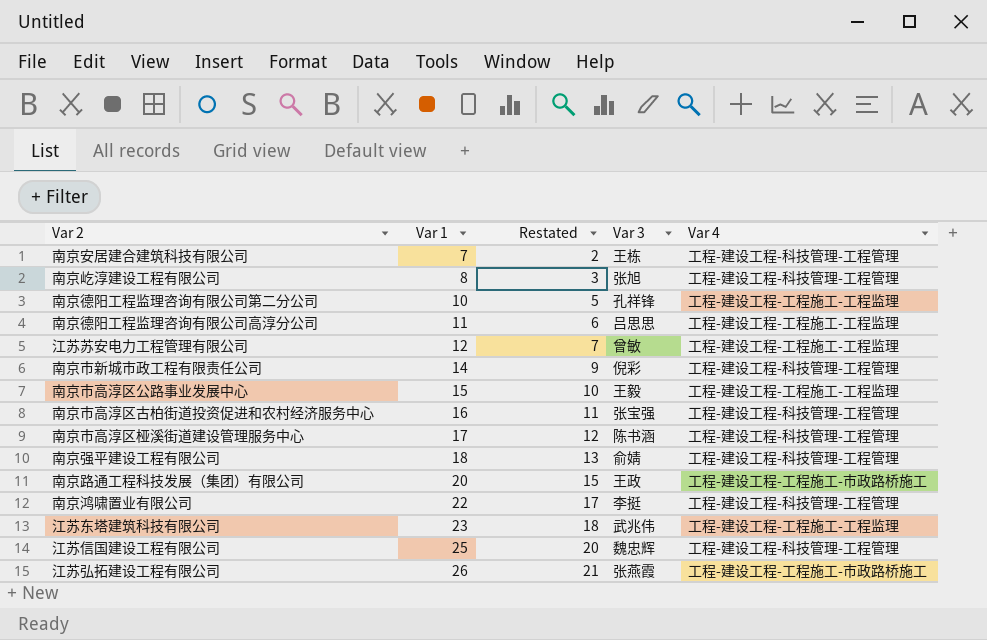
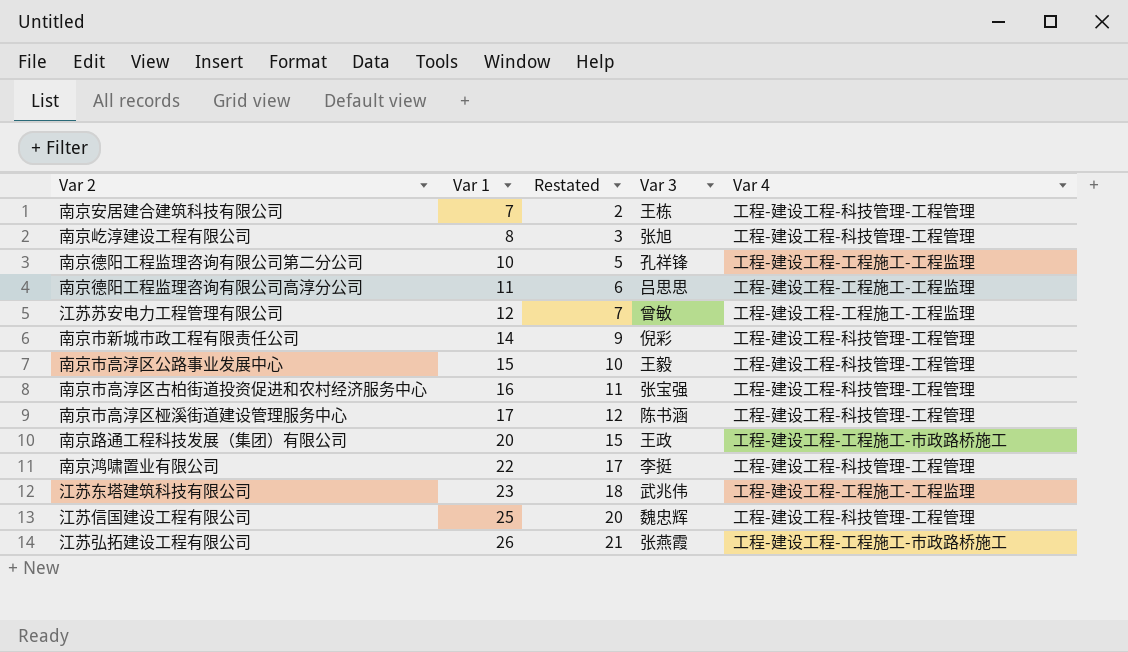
row 南京强平建设工程有限公司: 18 | 13 | 俞婧 | 工程-建设工程-科技管理-工程管理 -> none
南京市高淳区公路事业发展中心 | Var 4: 工程-建设工程-工程施工-工程监理 -> 工程-建设工程-科技管理-工程管理

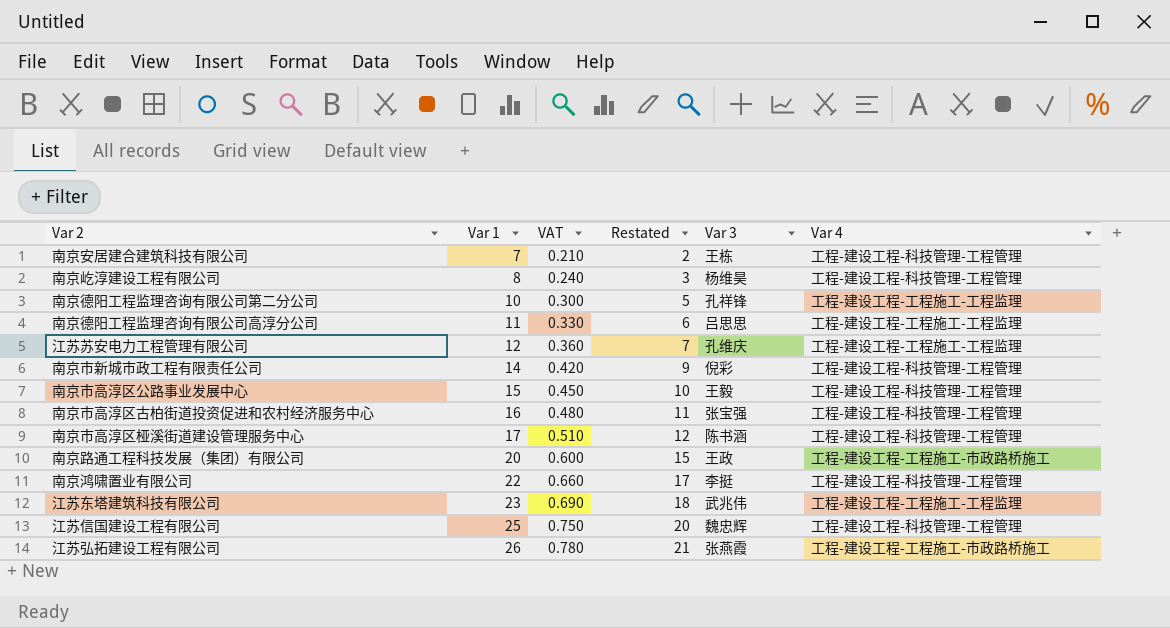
column VAT | formula: none -> [Var 1] * 0.03
南京屹淳建设工程有限公司 | Var 3: 张旭 -> 杨维昊
江苏苏安电力工程管理有限公司 | Var 3: 曾敏 -> 孔维庆

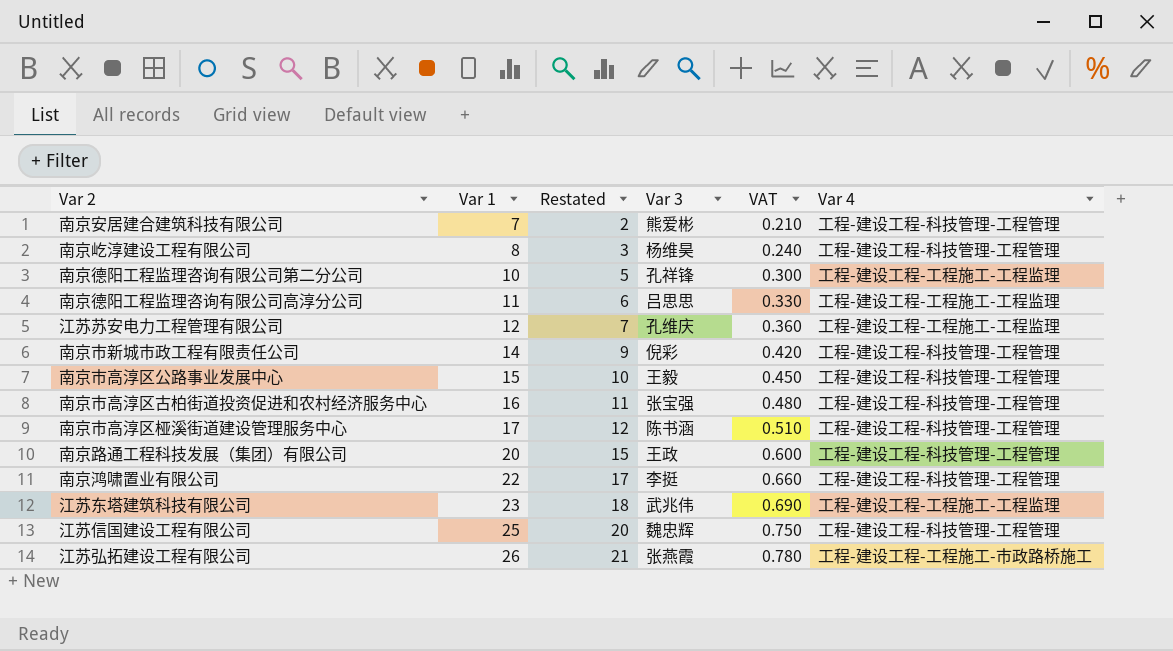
column VAT | position: 3 -> 5
南京安居建合建筑科技有限公司 | Var 3: 王栋 -> 熊爱彬
南京路通工程科技发展（集团）有限公司 | Var 4: 工程-建设工程-工程施工-市政路桥施工 -> 工程-建设工程-科技管理-工程管理

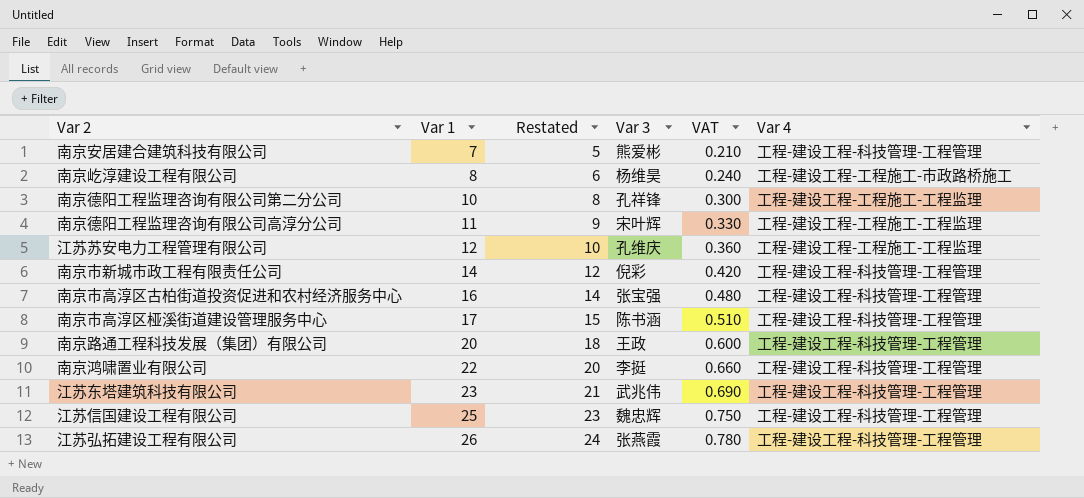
column Restated | formula: [Var 1] - 5 -> [Var 1] - 2
row 南京市高淳区公路事业发展中心: 15 | 10 | 王毅 | 0.450 | 工程-建设工程-科技管理-工程管理 -> none
南京屹淳建设工程有限公司 | Var 4: 工程-建设工程-科技管理-工程管理 -> 工程-建设工程-工程施工-市政路桥施工
南京德阳工程监理咨询有限公司高淳分公司 | Var 3: 吕思思 -> 宋叶辉
江苏东塔建筑科技有限公司 | Var 4: 工程-建设工程-工程施工-工程监理 -> 工程-建设工程-科技管理-工程管理
江苏弘拓建设工程有限公司 | Var 4: 工程-建设工程-工程施工-市政路桥施工 -> 工程-建设工程-科技管理-工程管理

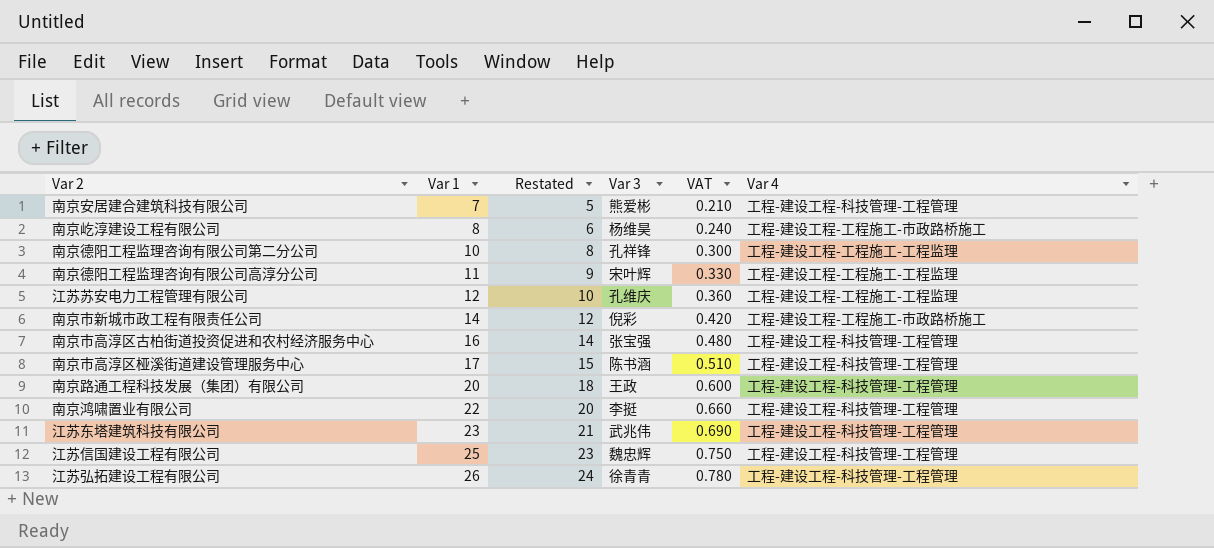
南京市新城市政工程有限责任公司 | Var 4: 工程-建设工程-科技管理-工程管理 -> 工程-建设工程-工程施工-市政路桥施工
江苏弘拓建设工程有限公司 | Var 3: 张燕霞 -> 徐青青

